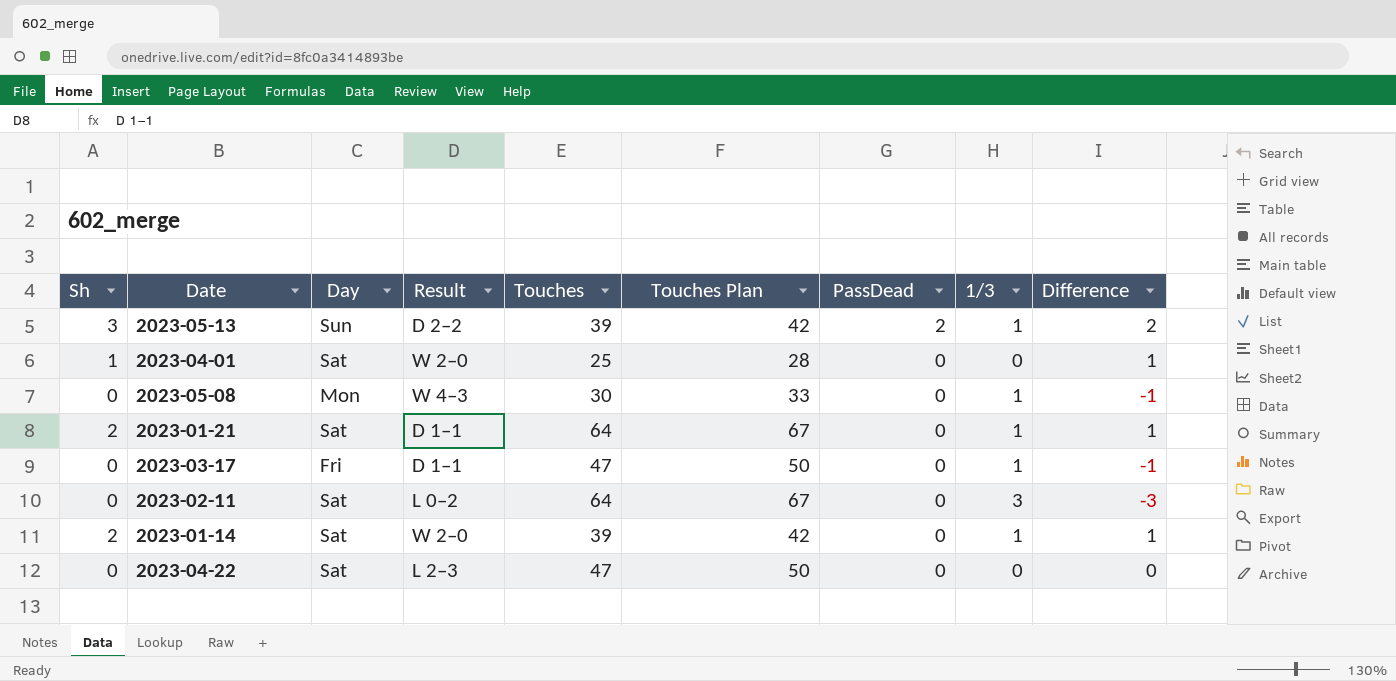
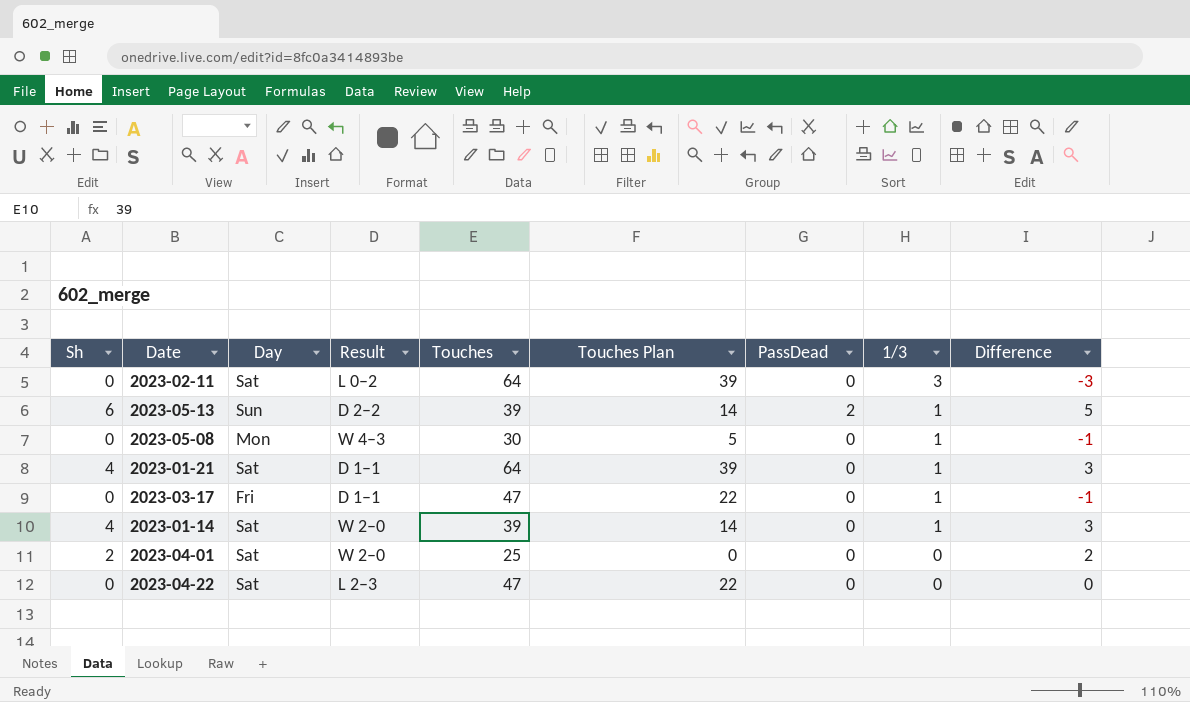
row order: PassDead descending -> 1/3 descending
column Touches Plan | formula: [Touches] + 3 -> [Touches] - 25
2023-05-13 | Sh: 3 -> 6
2023-05-13 | Difference: 2 -> 5
2023-01-21 | Sh: 2 -> 4
2023-01-21 | Difference: 1 -> 3
2023-01-14 | Sh: 2 -> 4
2023-01-14 | Difference: 1 -> 3
2023-04-01 | Sh: 1 -> 2
2023-04-01 | Difference: 1 -> 2

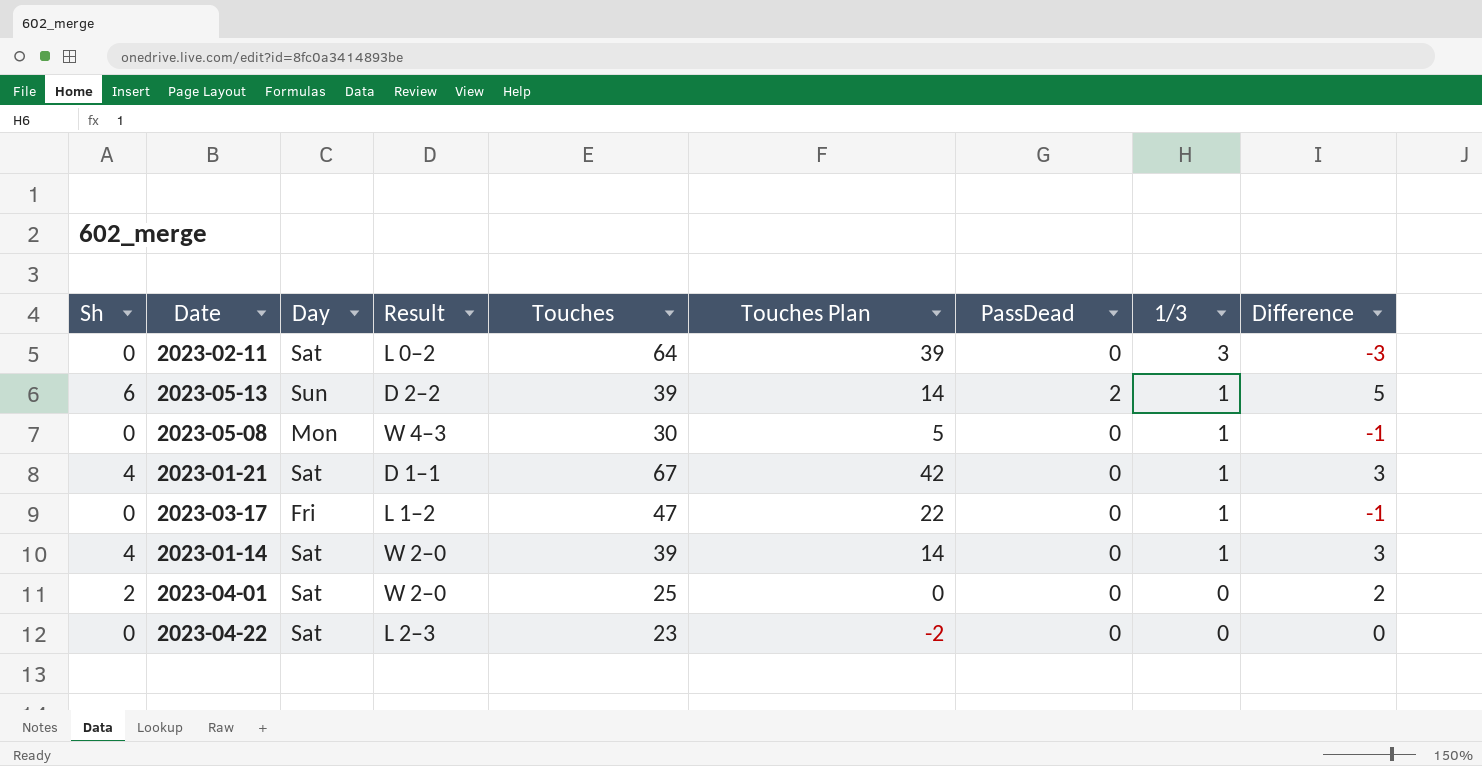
2023-01-21 | Touches: 64 -> 67
2023-01-21 | Touches Plan: 39 -> 42
2023-03-17 | Result: D 1–1 -> L 1–2
2023-04-22 | Touches: 47 -> 23
2023-04-22 | Touches Plan: 22 -> -2

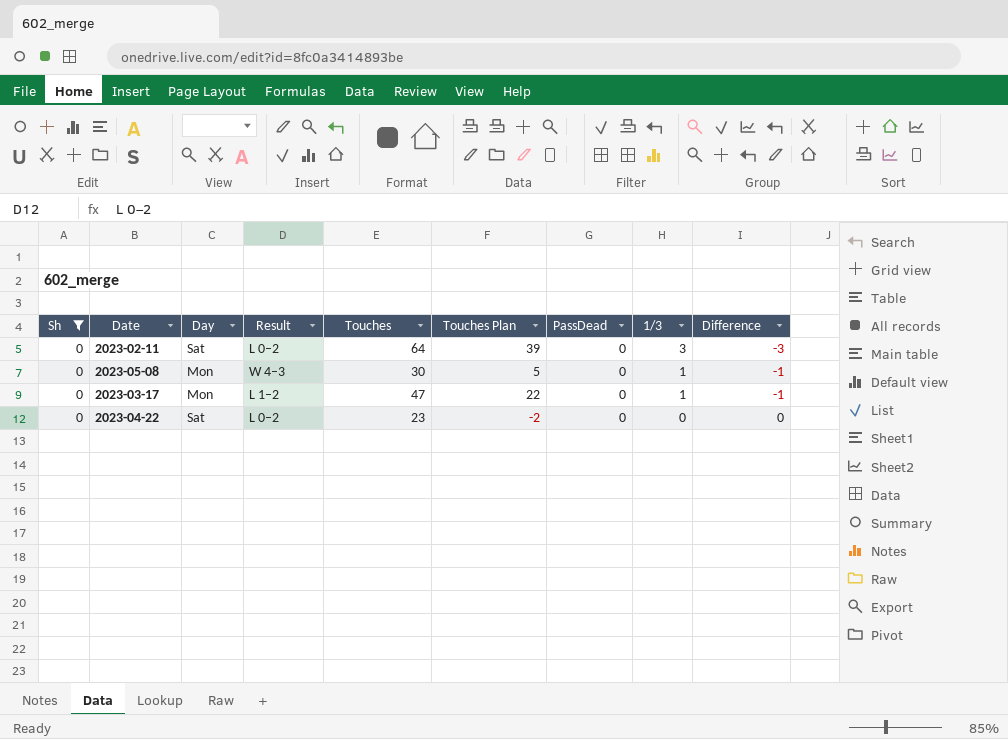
filter: none -> Sh = 0
2023-03-17 | Day: Fri -> Mon
2023-04-22 | Result: L 2–3 -> L 0–2

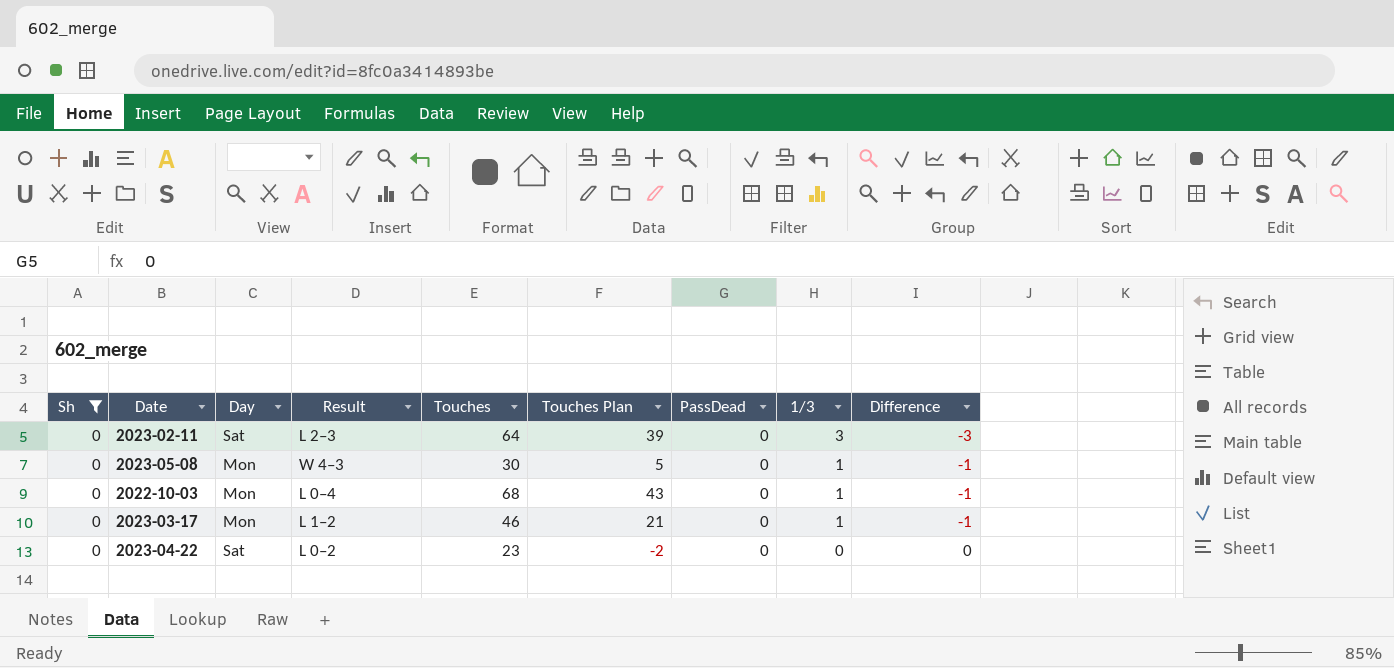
2023-02-11 | Result: L 0–2 -> L 2–3
row 2022-10-03: none -> 0 | Mon | L 0–4 | 68 | 43 | 0 | 1 | -1
2023-03-17 | Touches: 47 -> 46
2023-03-17 | Touches Plan: 22 -> 21

